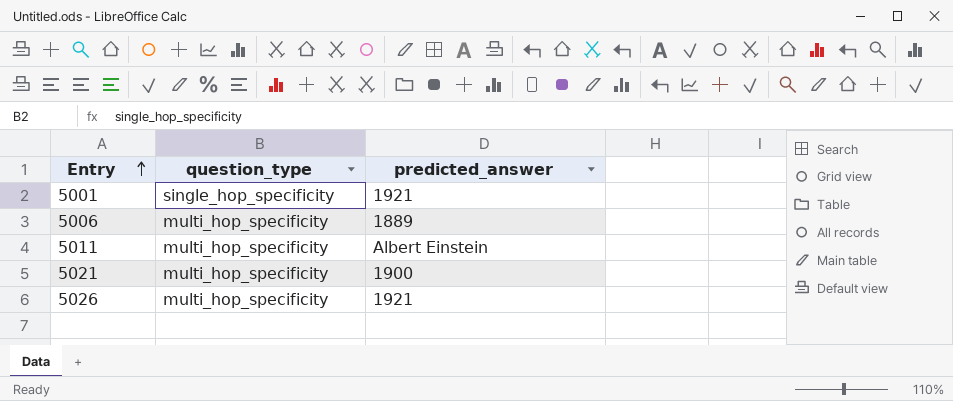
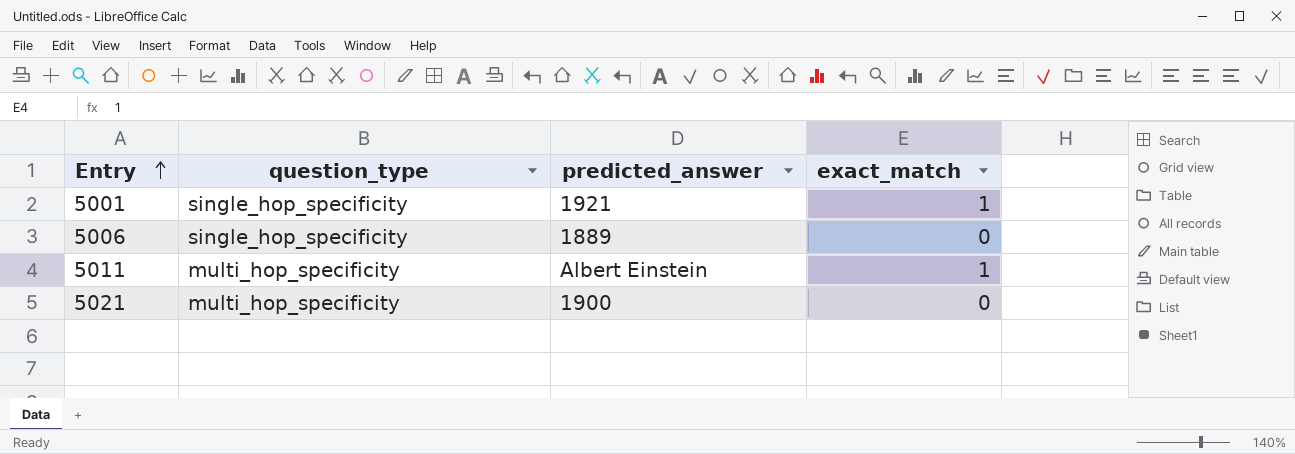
column exact_match | position: none -> 4
row 5026: multi_hop_specificity | 1921 -> none
5006 | question_type: multi_hop_specificity -> single_hop_specificity

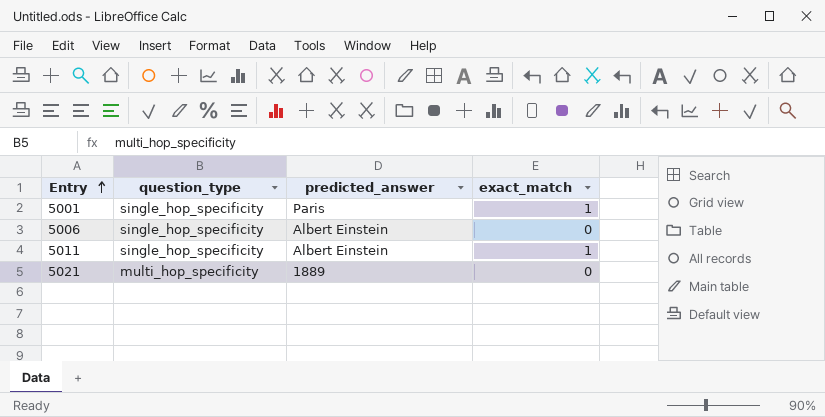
5001 | predicted_answer: 1921 -> Paris
5006 | predicted_answer: 1889 -> Albert Einstein
5011 | question_type: multi_hop_specificity -> single_hop_specificity
5021 | predicted_answer: 1900 -> 1889

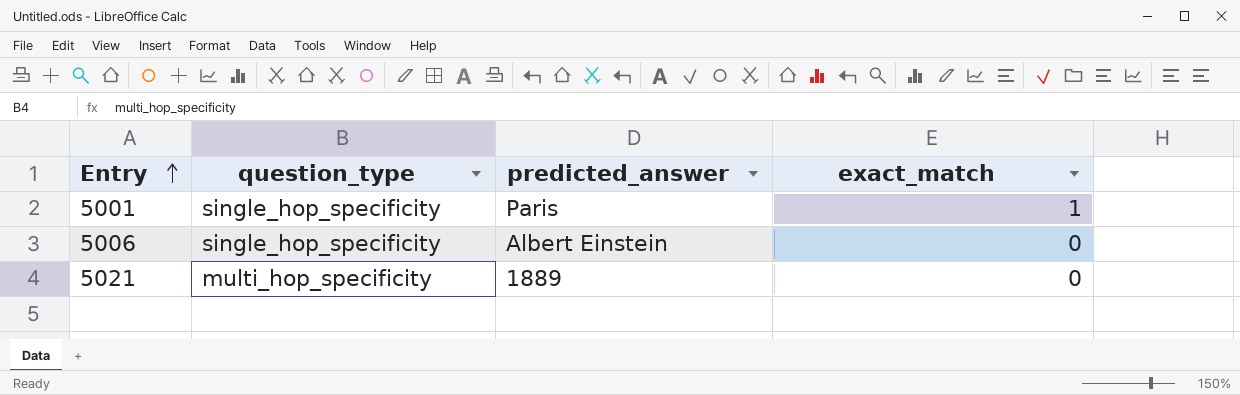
row 5011: single_hop_specificity | Albert Einstein | 1 -> none

